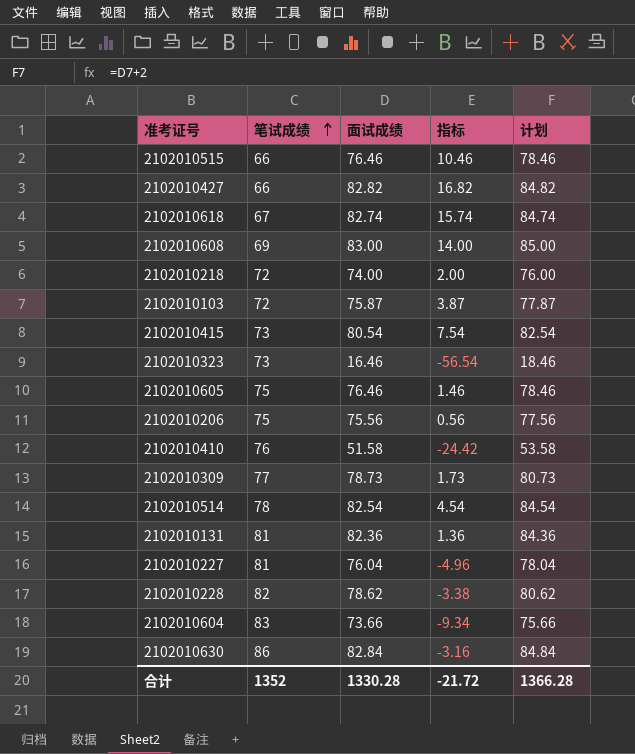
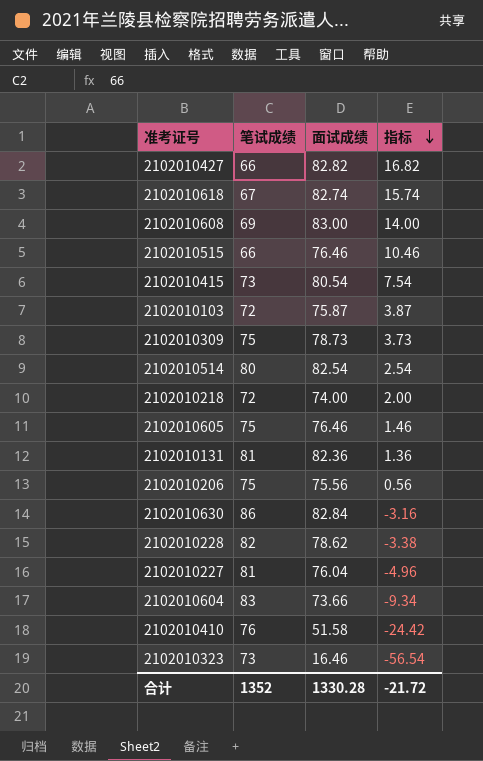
row order: 笔试成绩 ascending -> 指标 descending
column 计划 | formula: [面试成绩] + 2 -> none
2102010309 | 笔试成绩: 77 -> 75
2102010309 | 指标: 1.73 -> 3.73
2102010514 | 笔试成绩: 78 -> 80
2102010514 | 指标: 4.54 -> 2.54

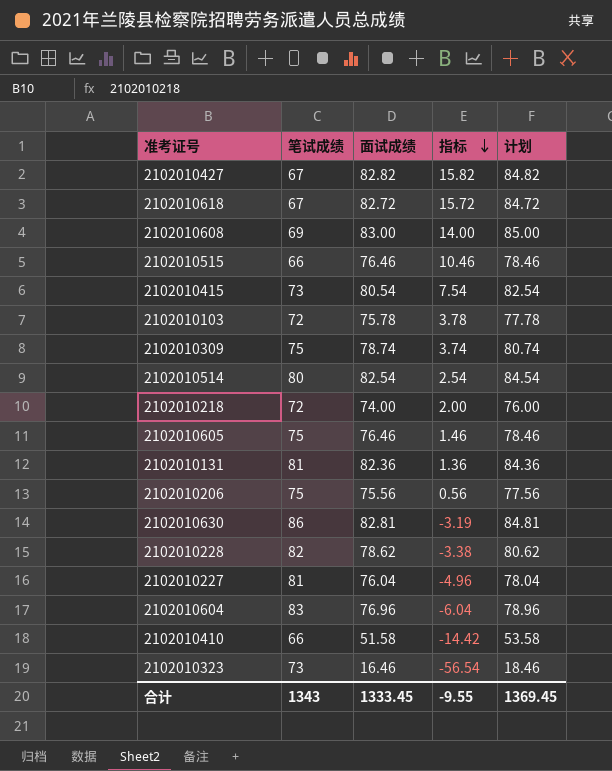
column 计划 | formula: none -> [面试成绩] + 2
2102010427 | 笔试成绩: 66 -> 67
2102010427 | 指标: 16.82 -> 15.82
2102010618 | 面试成绩: 82.74 -> 82.72
2102010618 | 指标: 15.74 -> 15.72
2102010103 | 面试成绩: 75.87 -> 75.78
2102010103 | 指标: 3.87 -> 3.78
2102010309 | 面试成绩: 78.73 -> 78.74
2102010309 | 指标: 3.73 -> 3.74
2102010630 | 面试成绩: 82.84 -> 82.81
2102010630 | 指标: -3.16 -> -3.19
2102010604 | 面试成绩: 73.66 -> 76.96
2102010604 | 指标: -9.34 -> -6.04
2102010410 | 笔试成绩: 76 -> 66
2102010410 | 指标: -24.42 -> -14.42
合计 | 笔试成绩: 1352 -> 1343
合计 | 面试成绩: 1330.28 -> 1333.45
合计 | 指标: -21.72 -> -9.55

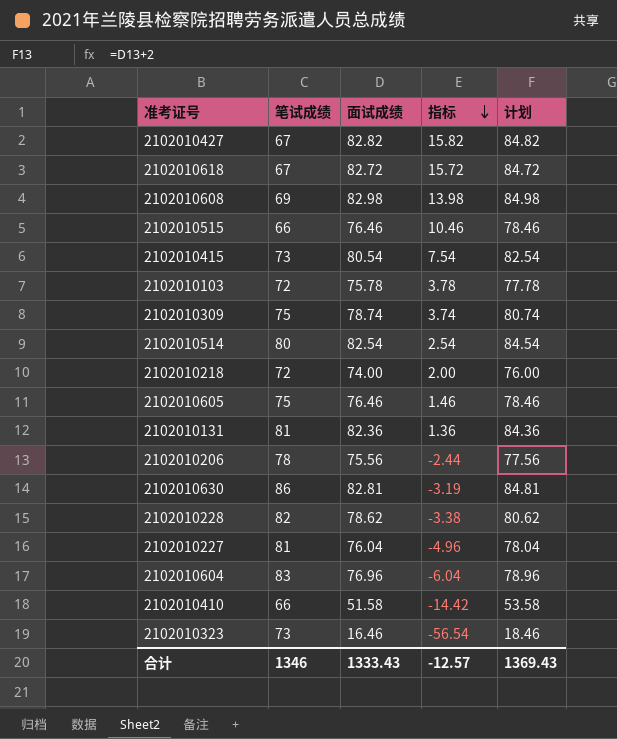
2102010608 | 面试成绩: 83.00 -> 82.98
2102010608 | 指标: 14.00 -> 13.98
2102010608 | 计划: 85.00 -> 84.98
2102010206 | 笔试成绩: 75 -> 78
2102010206 | 指标: 0.56 -> -2.44
合计 | 笔试成绩: 1343 -> 1346
合计 | 面试成绩: 1333.45 -> 1333.43
合计 | 指标: -9.55 -> -12.57
合计 | 计划: 1369.45 -> 1369.43

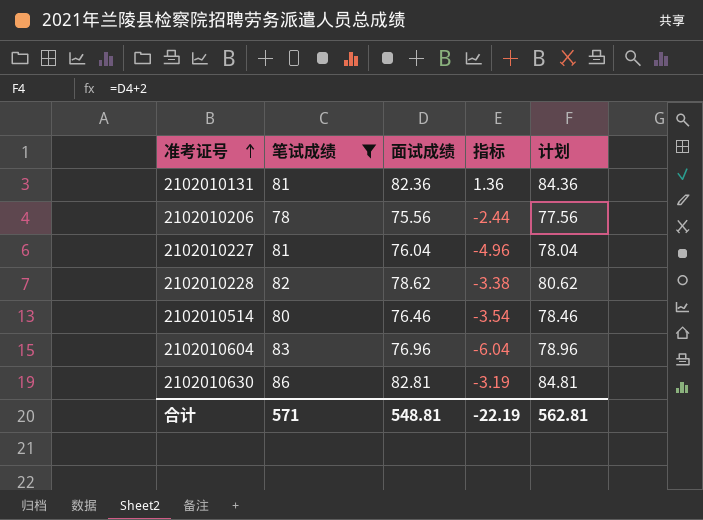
filter: none -> 笔试成绩 >= 78
row order: 指标 descending -> 准考证号 ascending
2102010514 | 面试成绩: 82.54 -> 76.46
2102010514 | 指标: 2.54 -> -3.54
2102010514 | 计划: 84.54 -> 78.46
合计 | 笔试成绩: 1346 -> 571
合计 | 面试成绩: 1333.43 -> 548.81
合计 | 指标: -12.57 -> -22.19
合计 | 计划: 1369.43 -> 562.81

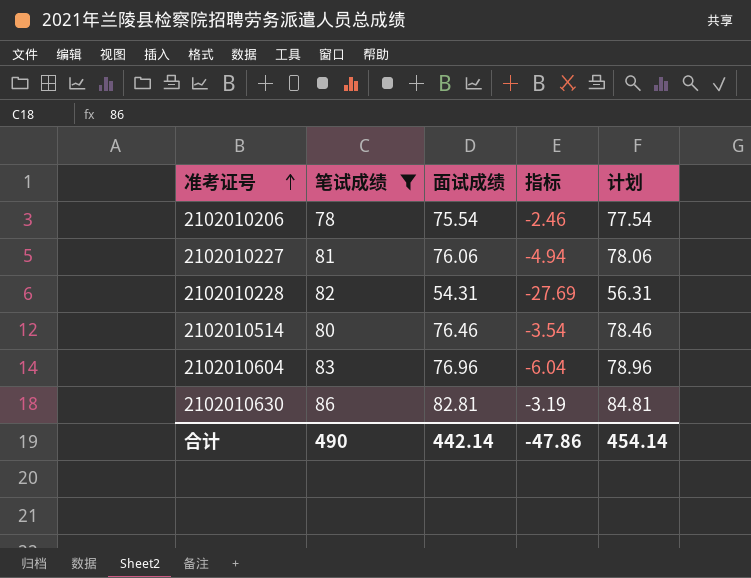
row 2102010131: 81 | 82.36 | 1.36 | 84.36 -> none
2102010206 | 面试成绩: 75.56 -> 75.54
2102010206 | 指标: -2.44 -> -2.46
2102010206 | 计划: 77.56 -> 77.54
2102010227 | 面试成绩: 76.04 -> 76.06
2102010227 | 指标: -4.96 -> -4.94
2102010227 | 计划: 78.04 -> 78.06
2102010228 | 面试成绩: 78.62 -> 54.31
2102010228 | 指标: -3.38 -> -27.69
2102010228 | 计划: 80.62 -> 56.31
合计 | 笔试成绩: 571 -> 490
合计 | 面试成绩: 548.81 -> 442.14
合计 | 指标: -22.19 -> -47.86
合计 | 计划: 562.81 -> 454.14

